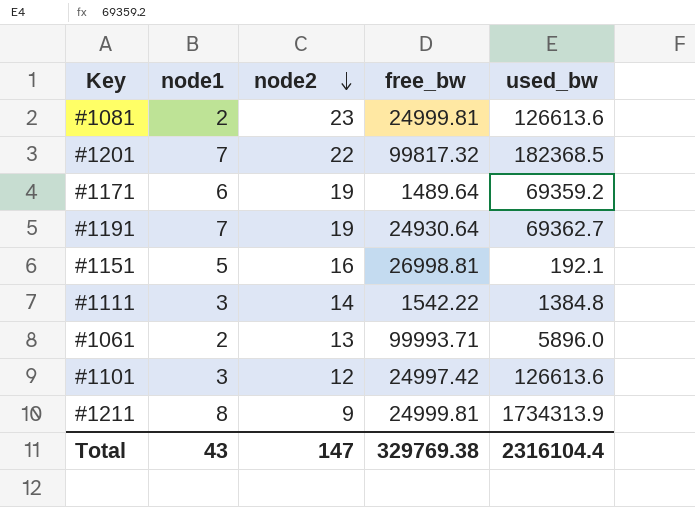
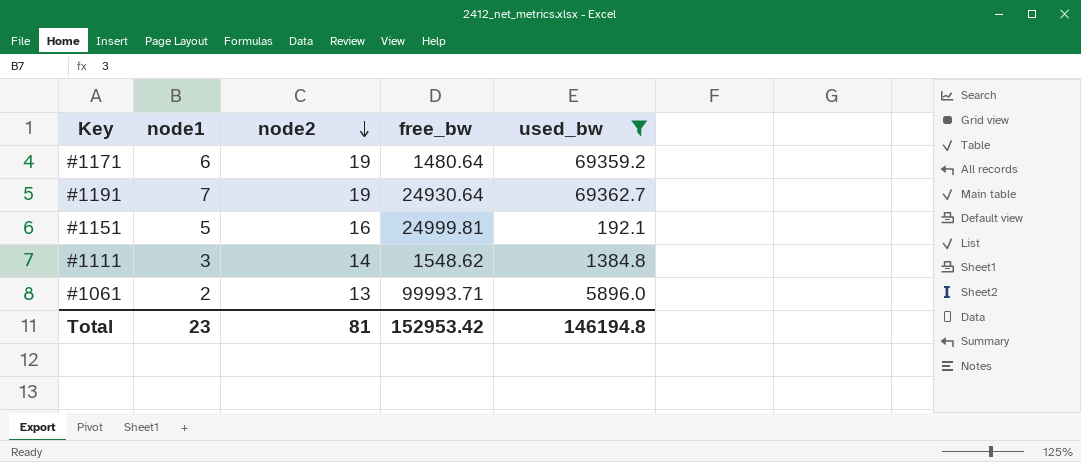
filter: none -> used_bw <= 69362.7
#1171 | free_bw: 1489.64 -> 1480.64
#1151 | free_bw: 26998.81 -> 24999.81
#1111 | free_bw: 1542.22 -> 1548.62
Total | node1: 43 -> 23
Total | node2: 147 -> 81
Total | free_bw: 329769.38 -> 152953.42
Total | used_bw: 2316104.4 -> 146194.8

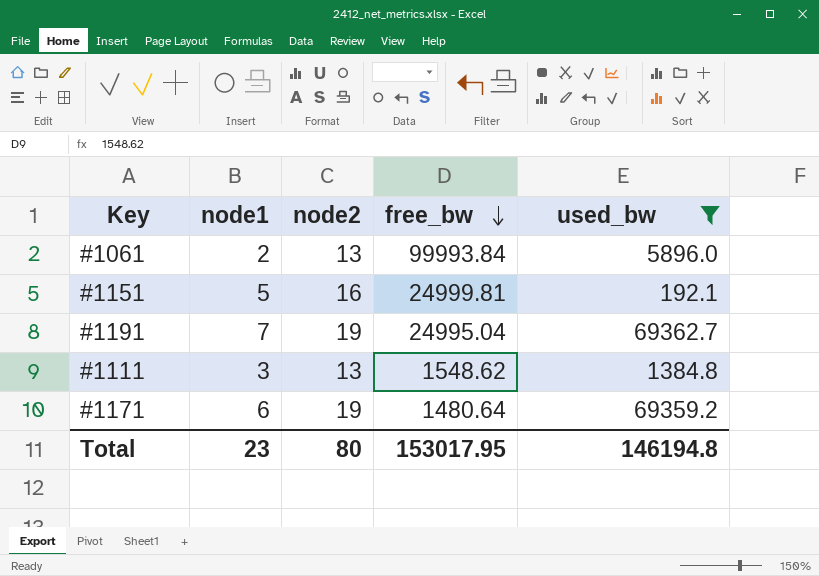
row order: node2 descending -> free_bw descending
#1061 | free_bw: 99993.71 -> 99993.84
#1191 | free_bw: 24930.64 -> 24995.04
#1111 | node2: 14 -> 13
Total | node2: 81 -> 80
Total | free_bw: 152953.42 -> 153017.95

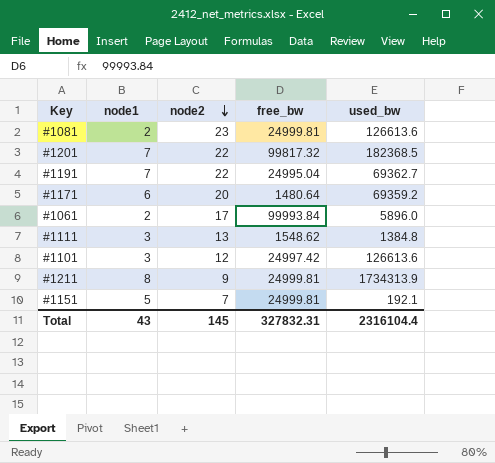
filter: used_bw <= 69362.7 -> none
row order: free_bw descending -> node2 descending
#1191 | node2: 19 -> 22
#1171 | node2: 19 -> 20
#1061 | node2: 13 -> 17
#1151 | node2: 16 -> 7
Total | node1: 23 -> 43
Total | node2: 80 -> 145
Total | free_bw: 153017.95 -> 327832.31
Total | used_bw: 146194.8 -> 2316104.4

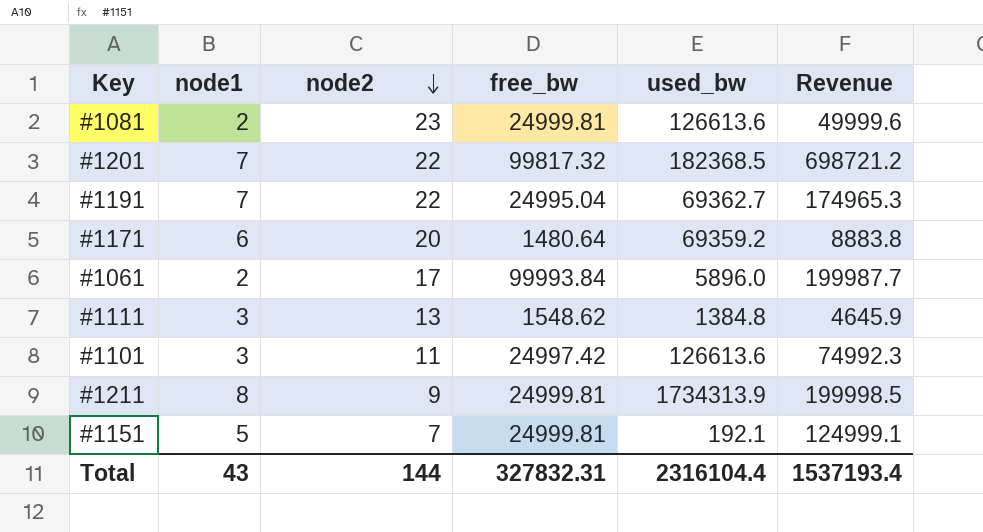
column Revenue | formula: none -> [node1] * [free_bw]
#1101 | node2: 12 -> 11
Total | node2: 145 -> 144

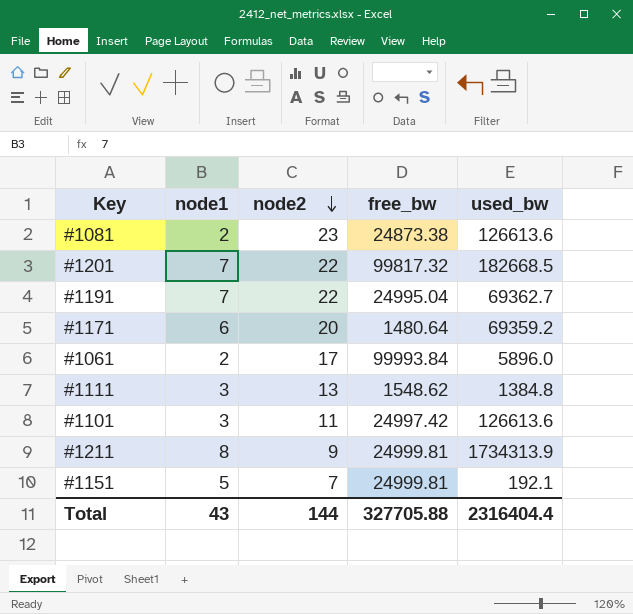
column Revenue | formula: [node1] * [free_bw] -> none
#1081 | free_bw: 24999.81 -> 24873.38
#1201 | used_bw: 182368.5 -> 182668.5
Total | free_bw: 327832.31 -> 327705.88
Total | used_bw: 2316104.4 -> 2316404.4

